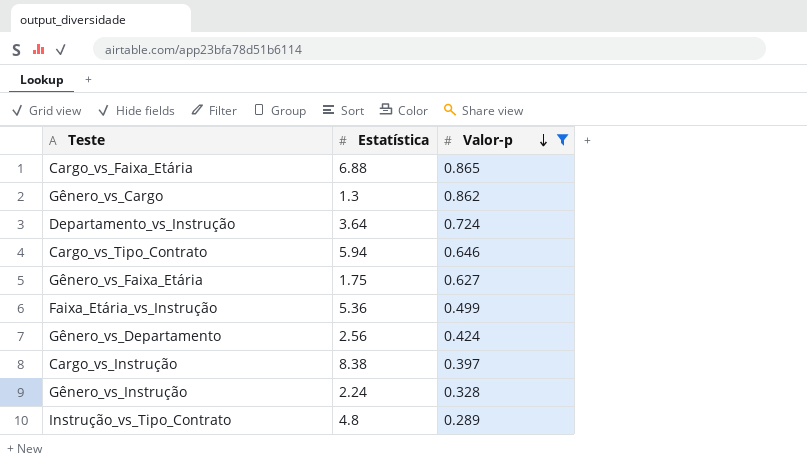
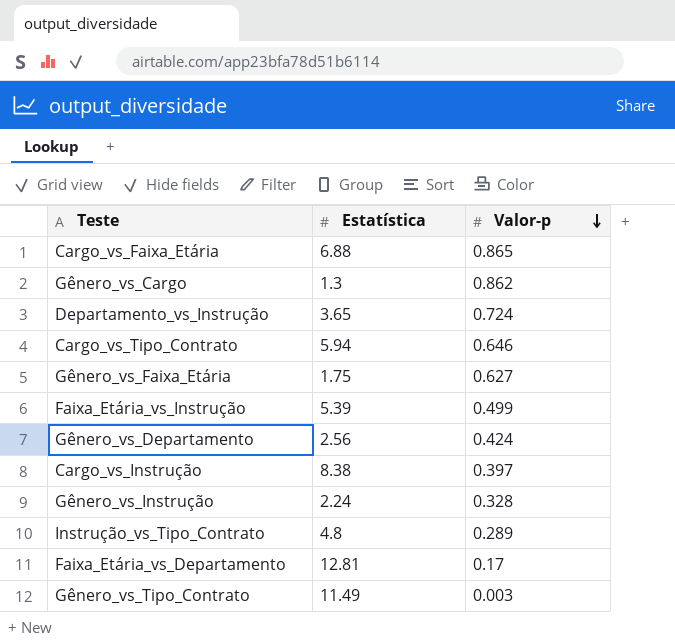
filter: Valor-p >= 0.289 -> none
Departamento_vs_Instrução | Estatística: 3.64 -> 3.65
Faixa_Etária_vs_Instrução | Estatística: 5.36 -> 5.39

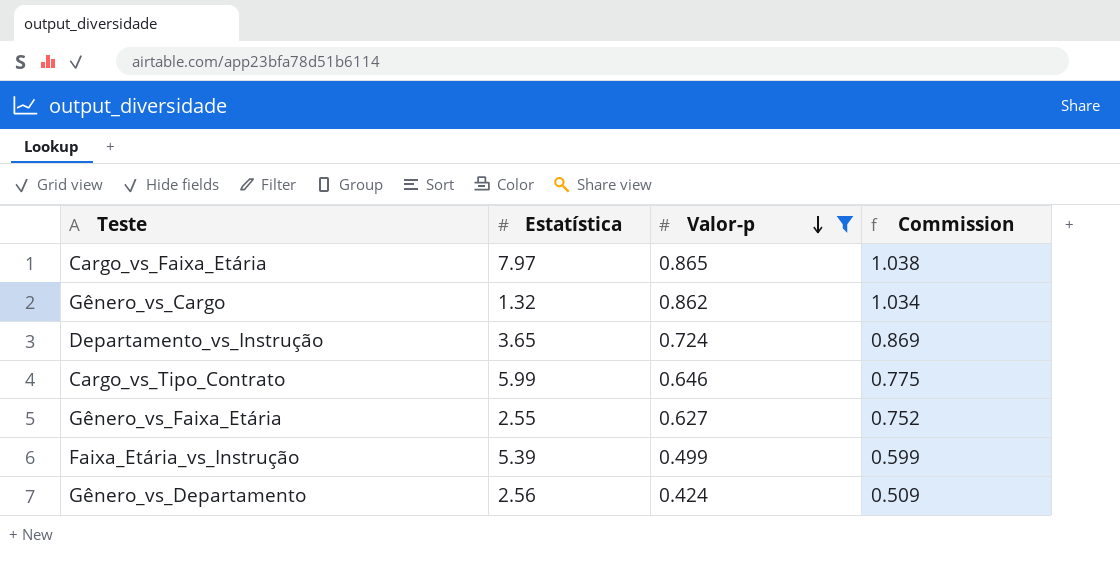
filter: none -> Valor-p >= 0.424
column Commission | formula: none -> [Valor-p] * 1.2
Cargo_vs_Faixa_Etária | Estatística: 6.88 -> 7.97
Gênero_vs_Cargo | Estatística: 1.3 -> 1.32
Cargo_vs_Tipo_Contrato | Estatística: 5.94 -> 5.99
Gênero_vs_Faixa_Etária | Estatística: 1.75 -> 2.55

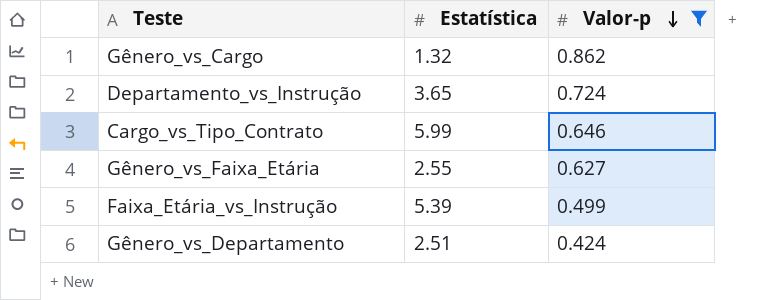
column Commission | formula: [Valor-p] * 1.2 -> none
row Cargo_vs_Faixa_Etária: 7.97 | 0.865 | 1.038 -> none
Gênero_vs_Departamento | Estatística: 2.56 -> 2.51

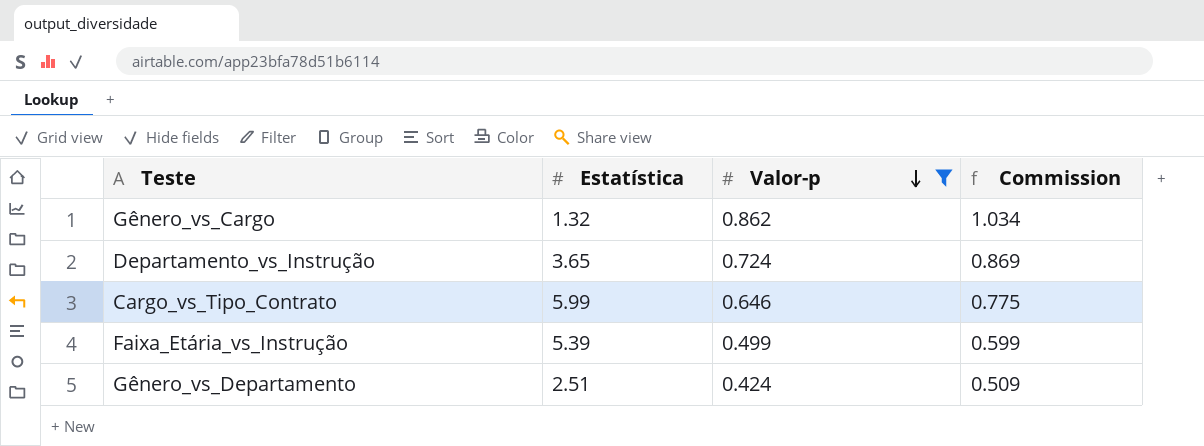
column Commission | formula: none -> [Valor-p] * 1.2
row Gênero_vs_Faixa_Etária: 2.55 | 0.627 -> none

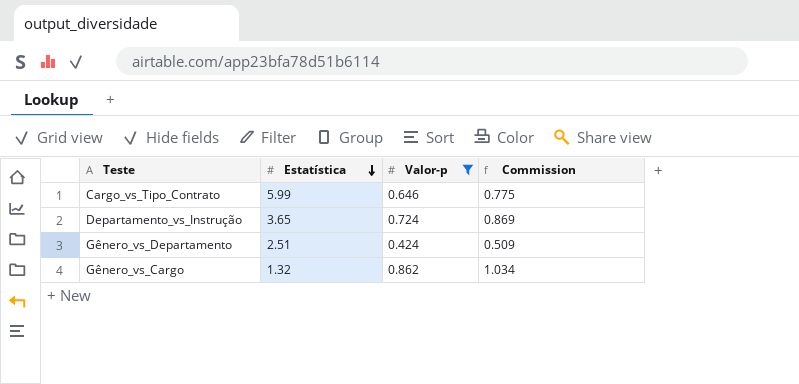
row order: Valor-p descending -> Estatística descending
row Faixa_Etária_vs_Instrução: 5.39 | 0.499 | 0.599 -> none

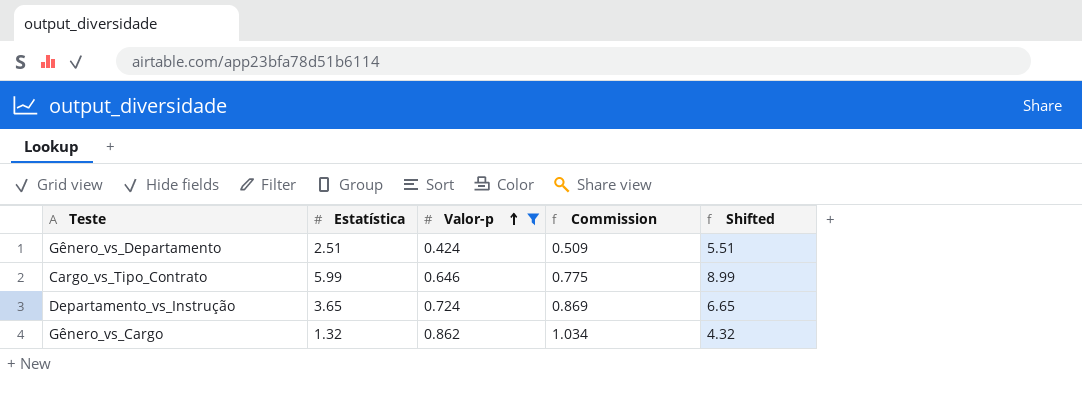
row order: Estatística descending -> Valor-p ascending
column Shifted | formula: none -> [Estatística] + 3

